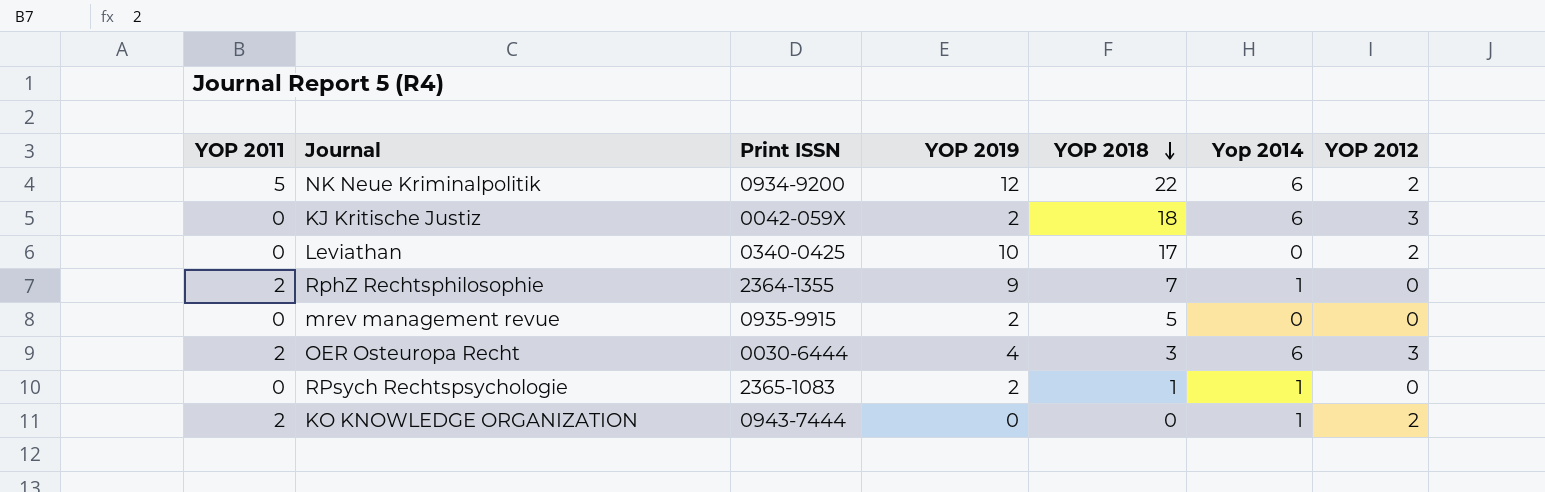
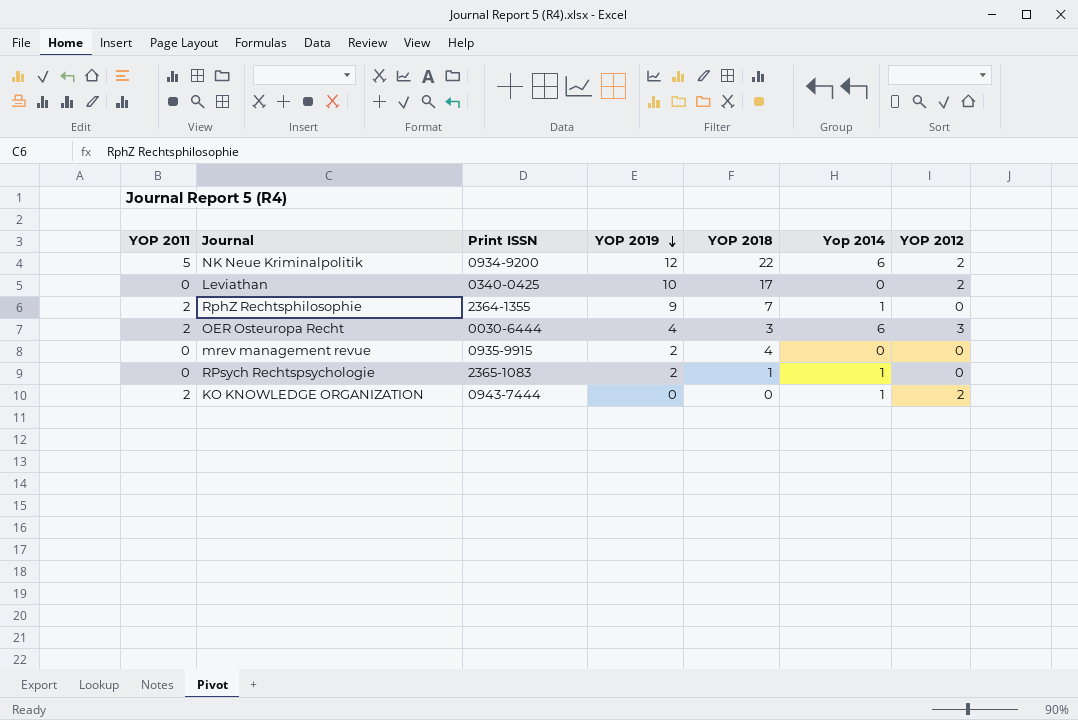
row order: YOP 2018 descending -> YOP 2019 descending
row KJ Kritische Justiz: 0 | 0042-059X | 2 | 18 | 6 | 3 -> none
mrev management revue | YOP 2018: 5 -> 4

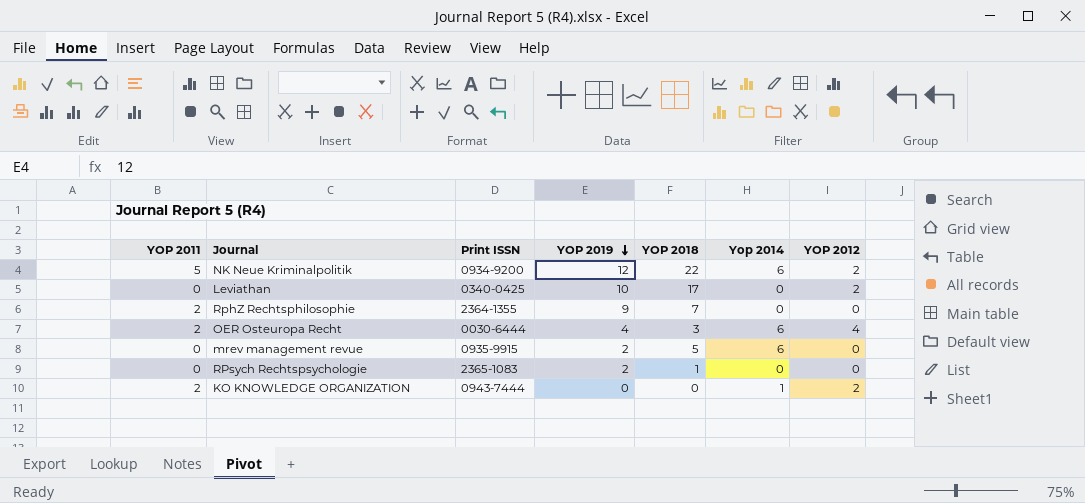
RphZ Rechtsphilosophie | Yop 2014: 1 -> 0
OER Osteuropa Recht | YOP 2012: 3 -> 4
mrev management revue | YOP 2018: 4 -> 5
mrev management revue | Yop 2014: 0 -> 6
RPsych Rechtspsychologie | Yop 2014: 1 -> 0

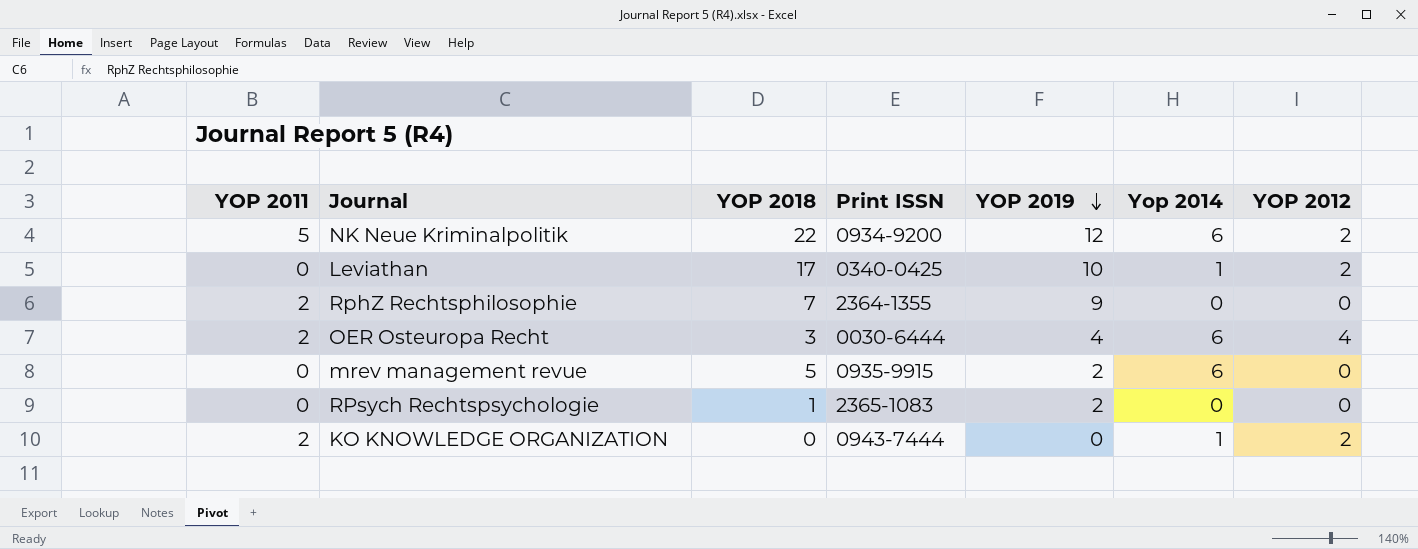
column YOP 2018 | position: 5 -> 3
Leviathan | Yop 2014: 0 -> 1

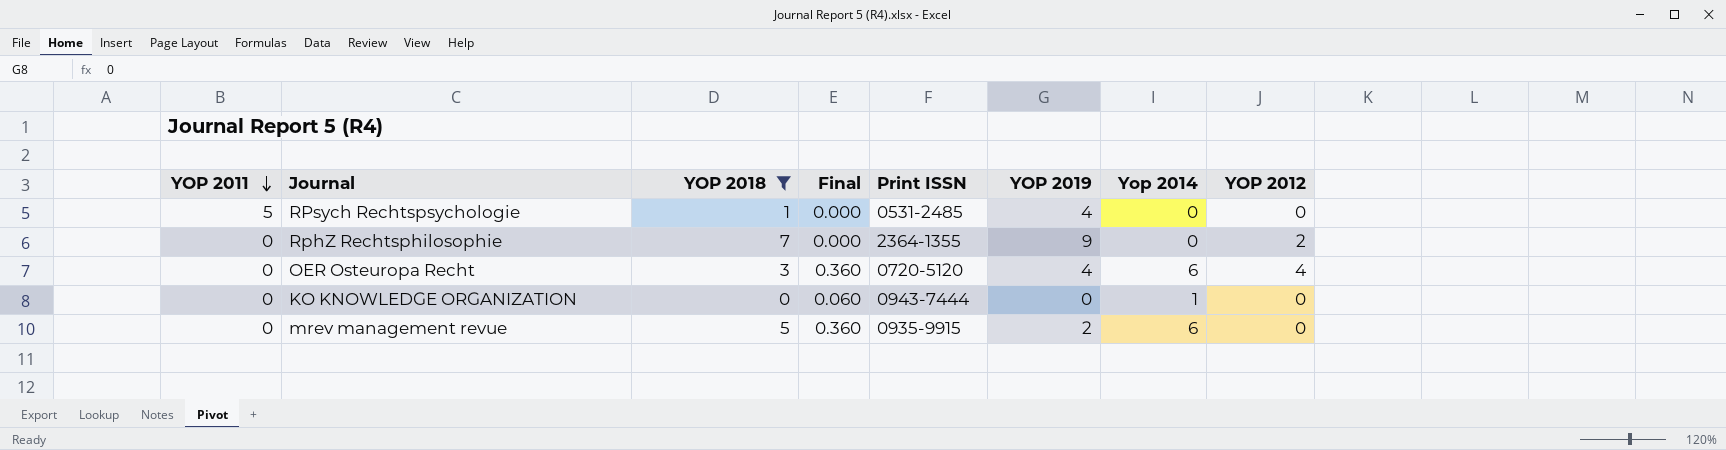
filter: none -> YOP 2018 <= 7
row order: YOP 2019 descending -> YOP 2011 descending
column Final | formula: none -> [Yop 2014] * 0.06
RPsych Rechtspsychologie | YOP 2011: 0 -> 5
RPsych Rechtspsychologie | Print ISSN: 2365-1083 -> 0531-2485
RPsych Rechtspsychologie | YOP 2019: 2 -> 4
RphZ Rechtsphilosophie | YOP 2011: 2 -> 0
RphZ Rechtsphilosophie | YOP 2012: 0 -> 2
OER Osteuropa Recht | YOP 2011: 2 -> 0
OER Osteuropa Recht | Print ISSN: 0030-6444 -> 0720-5120
KO KNOWLEDGE ORGANIZATION | YOP 2011: 2 -> 0
KO KNOWLEDGE ORGANIZATION | YOP 2012: 2 -> 0

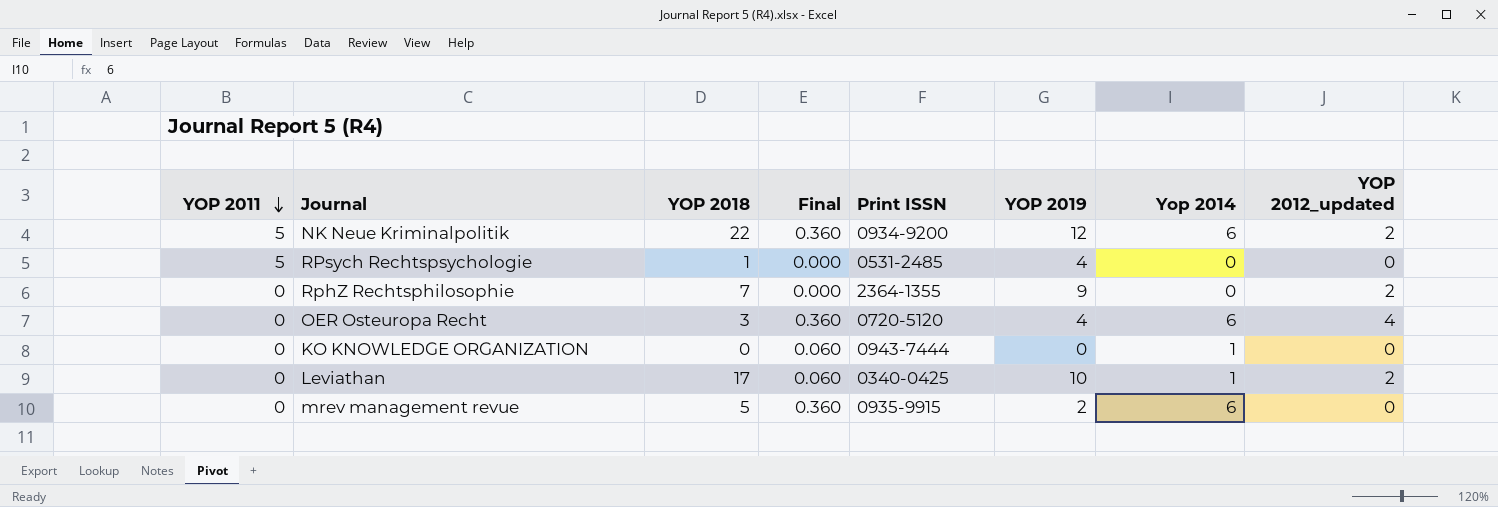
filter: YOP 2018 <= 7 -> none
column name: YOP 2012 -> YOP 2012_updated

